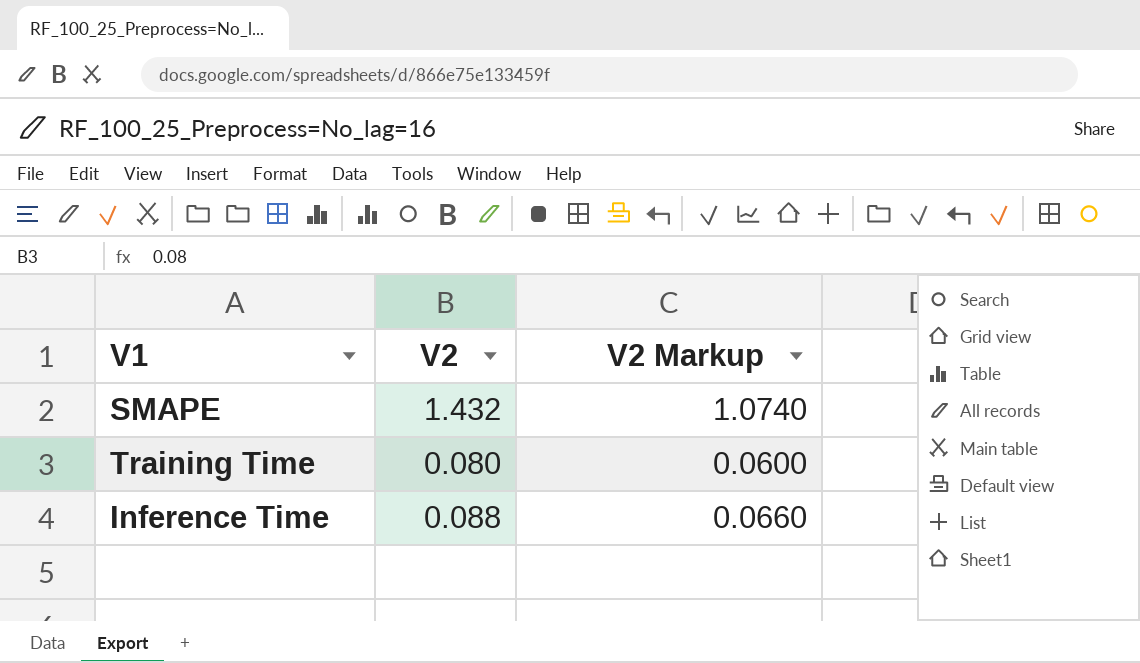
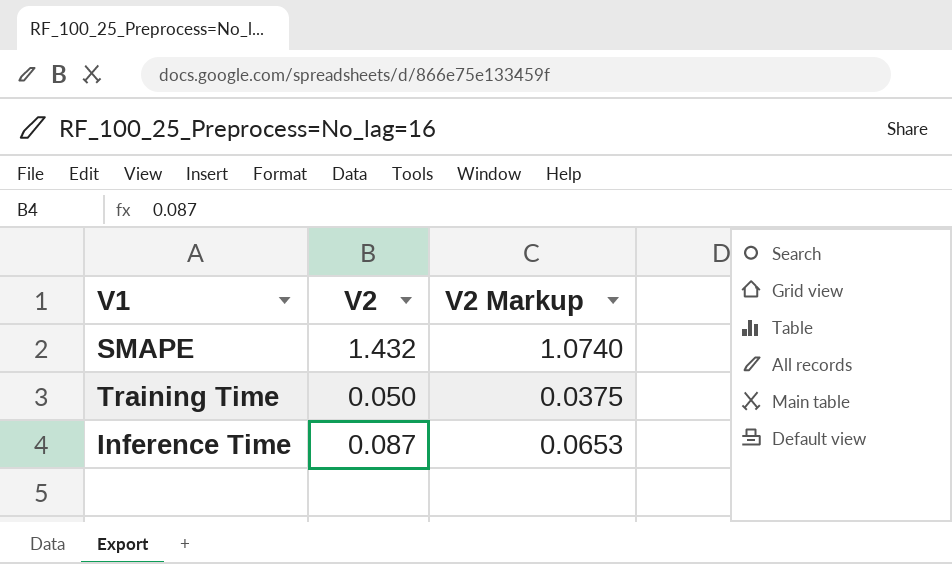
Training Time | V2: 0.080 -> 0.050
Training Time | V2 Markup: 0.0600 -> 0.0375
Inference Time | V2: 0.088 -> 0.087
Inference Time | V2 Markup: 0.0660 -> 0.0653

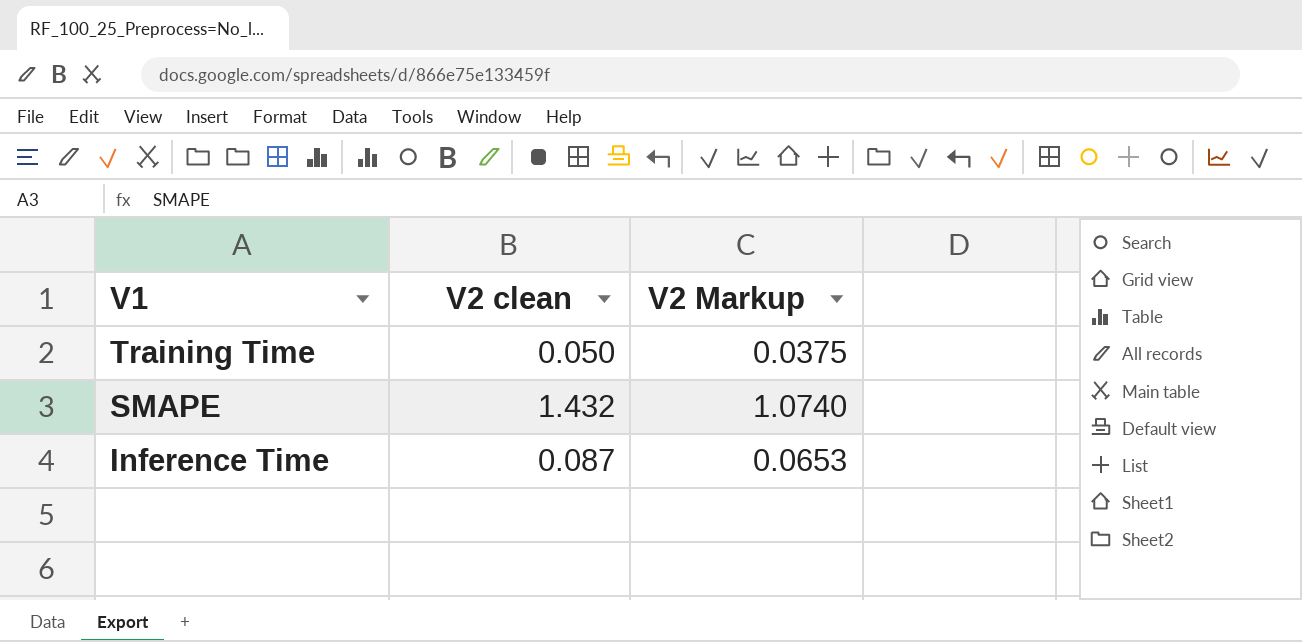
row order: none -> V1 descending
column name: V2 -> V2 clean

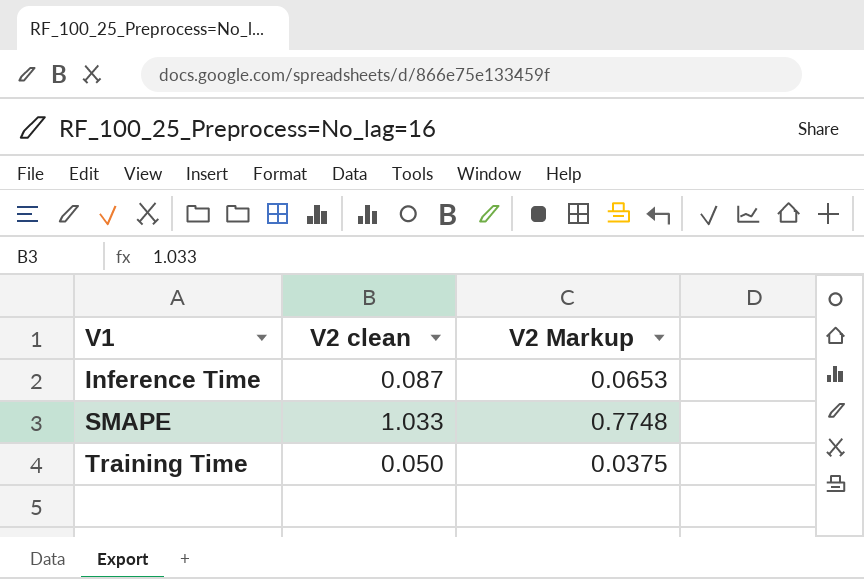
row order: V1 descending -> V1 ascending
SMAPE | V2 clean: 1.432 -> 1.033
SMAPE | V2 Markup: 1.0740 -> 0.7748

